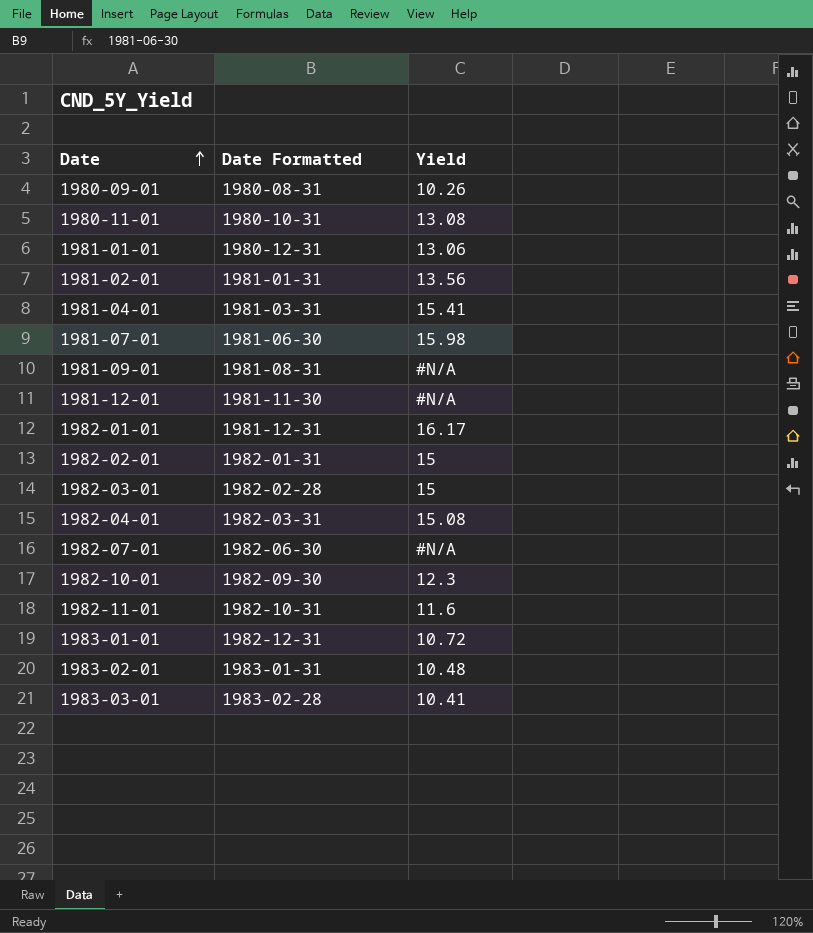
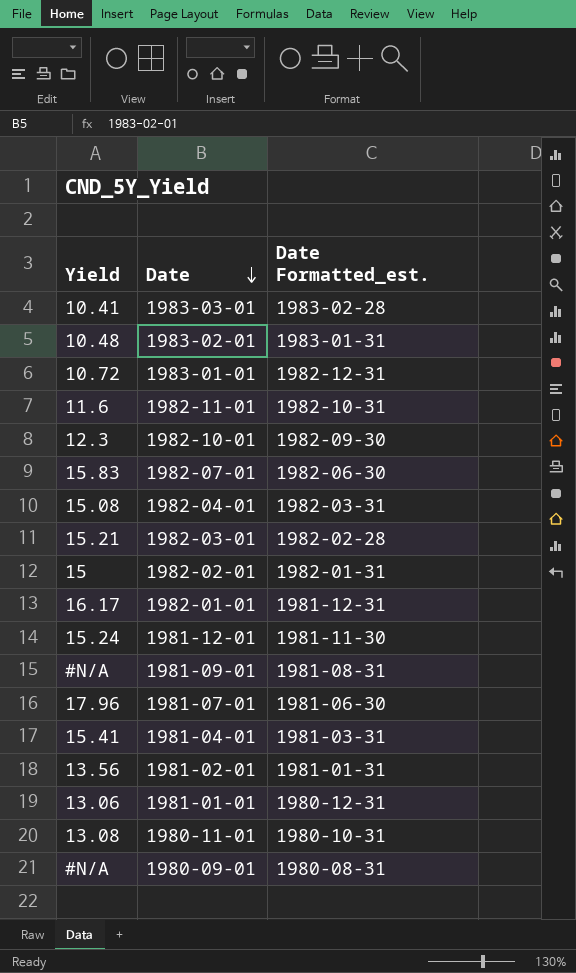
row order: Date ascending -> Date descending
column Yield | position: 3 -> 1
column name: Date Formatted -> Date Formatted_est.
1982-07-01 | Yield: #N/A -> 15.83
1982-03-01 | Yield: 15 -> 15.21
1981-12-01 | Yield: #N/A -> 15.24
1981-07-01 | Yield: 15.98 -> 17.96
1980-09-01 | Yield: 10.26 -> #N/A

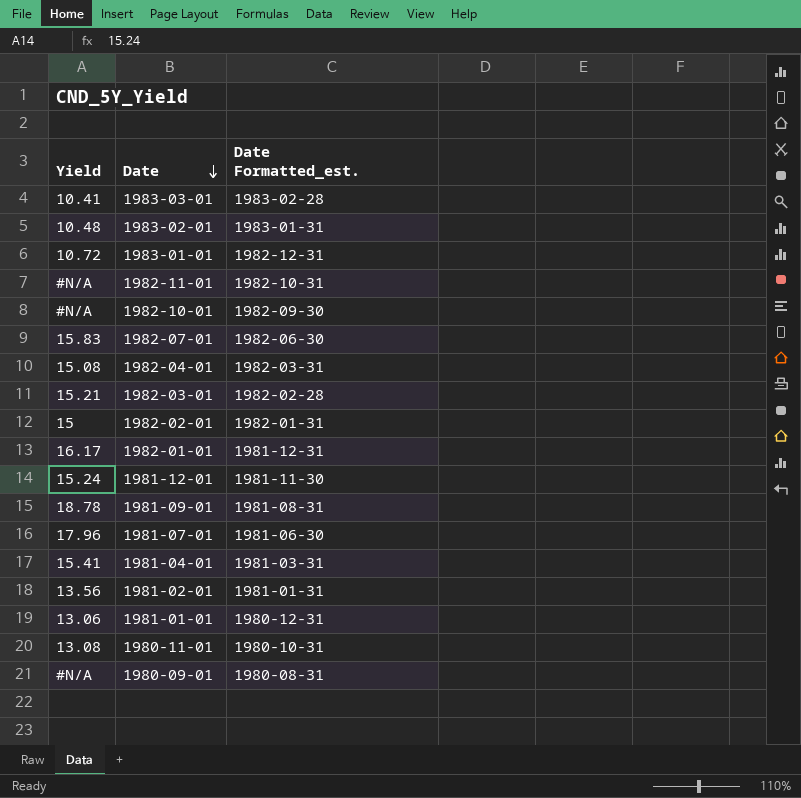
1982-11-01 | Yield: 11.6 -> #N/A
1982-10-01 | Yield: 12.3 -> #N/A
1981-09-01 | Yield: #N/A -> 18.78

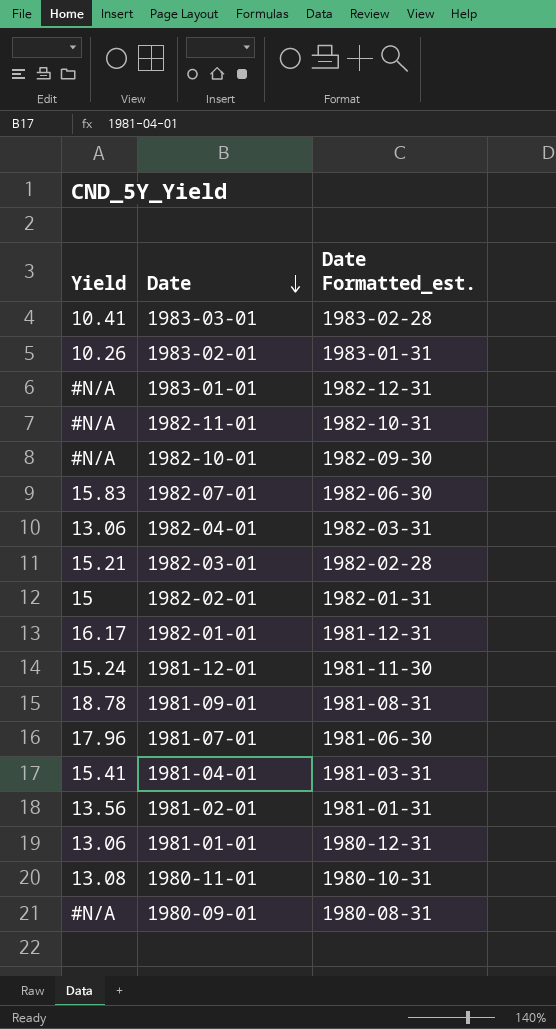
1983-02-01 | Yield: 10.48 -> 10.26
1983-01-01 | Yield: 10.72 -> #N/A
1982-04-01 | Yield: 15.08 -> 13.06

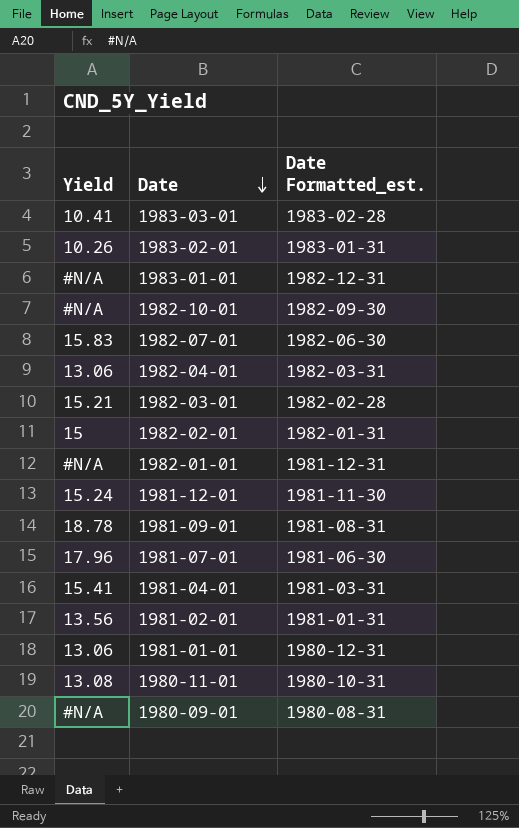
row 1982-11-01: #N/A | 1982-10-31 -> none
1982-01-01 | Yield: 16.17 -> #N/A

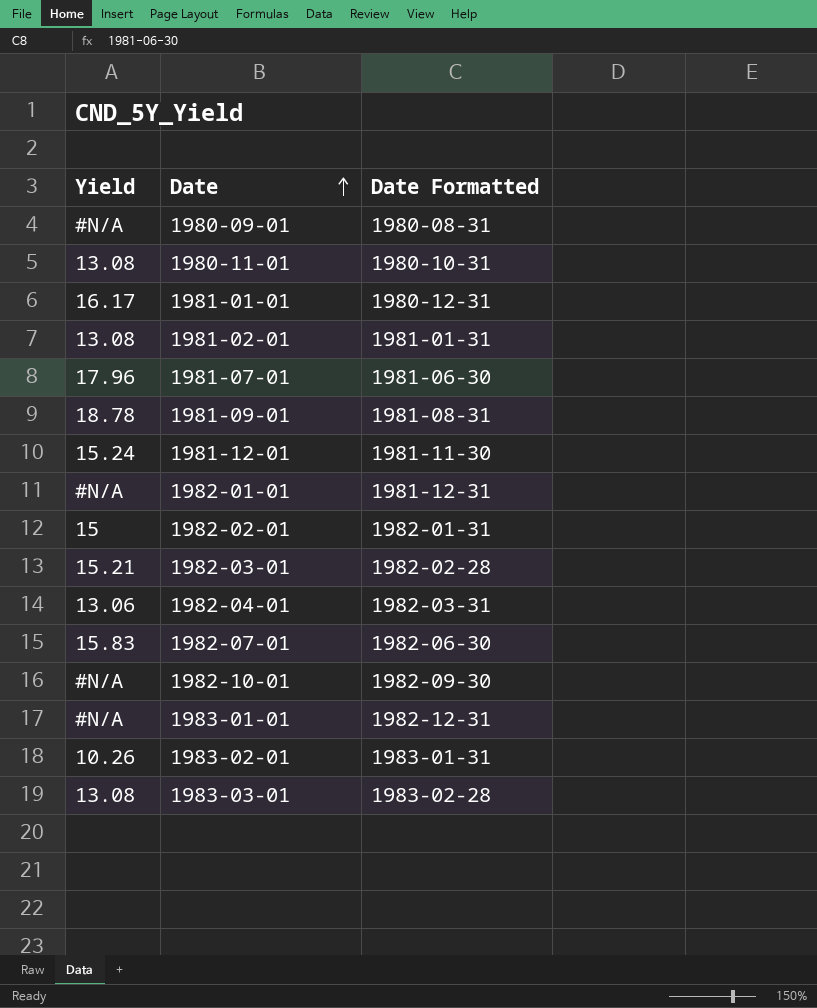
row order: Date descending -> Date ascending
column name: Date Formatted_est. -> Date Formatted
row 1981-04-01: 15.41 | 1981-03-31 -> none
1981-01-01 | Yield: 13.06 -> 16.17
1981-02-01 | Yield: 13.56 -> 13.08
1983-03-01 | Yield: 10.41 -> 13.08

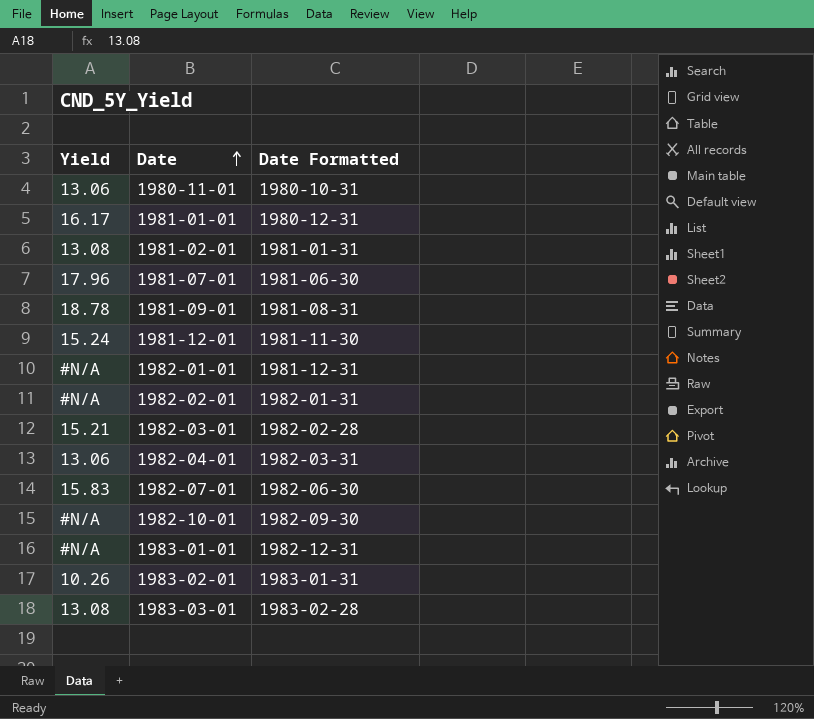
row 1980-09-01: #N/A | 1980-08-31 -> none
1980-11-01 | Yield: 13.08 -> 13.06
1982-02-01 | Yield: 15 -> #N/A

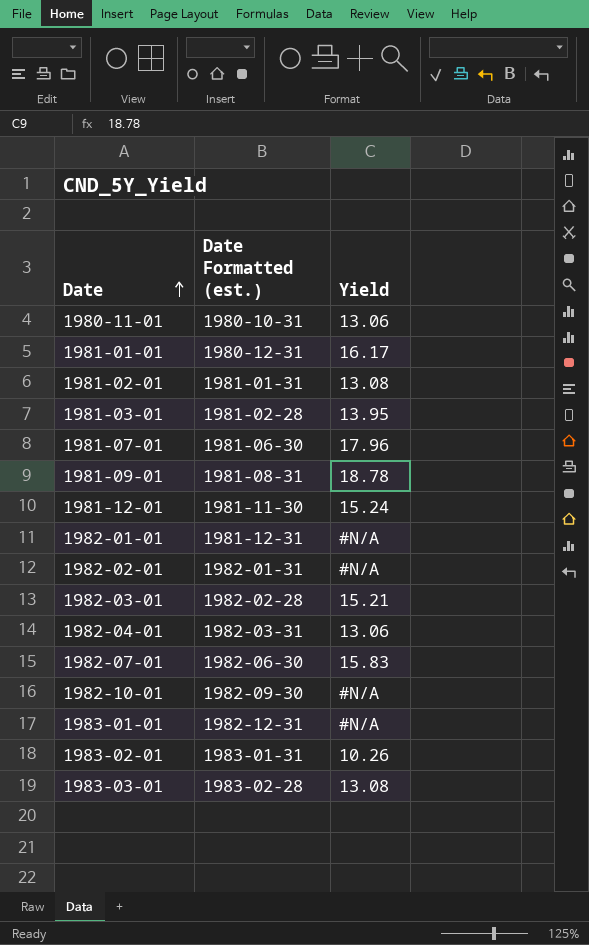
column name: Date Formatted -> Date Formatted (est.)
column Yield | position: 1 -> 3
row 1981-03-01: none -> 1981-02-28 | 13.95

